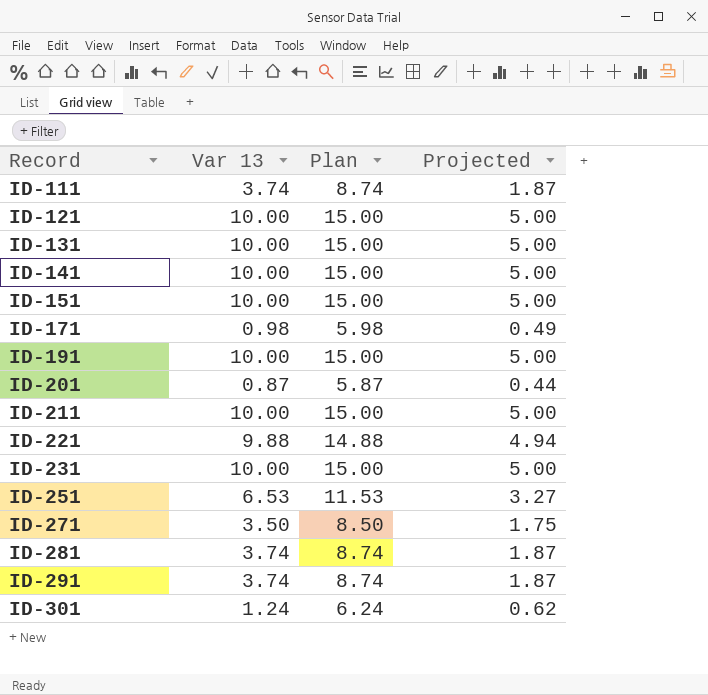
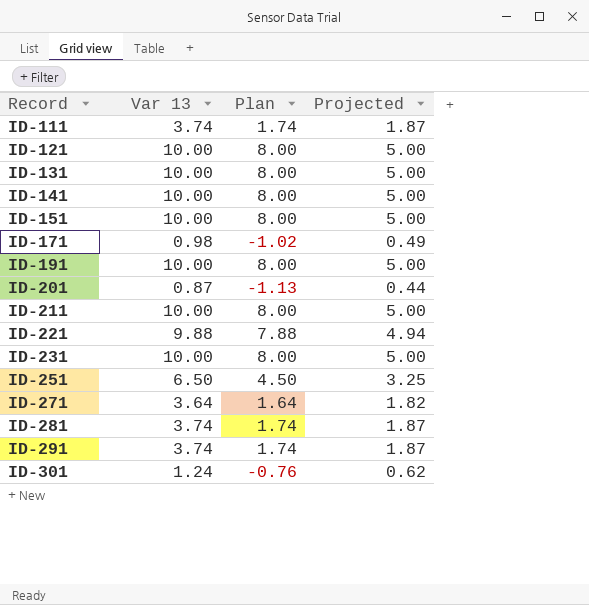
column Plan | formula: [Var 13] + 5 -> [Var 13] - 2
ID-251 | Var 13: 6.53 -> 6.50
ID-251 | Projected: 3.27 -> 3.25
ID-271 | Var 13: 3.50 -> 3.64
ID-271 | Projected: 1.75 -> 1.82

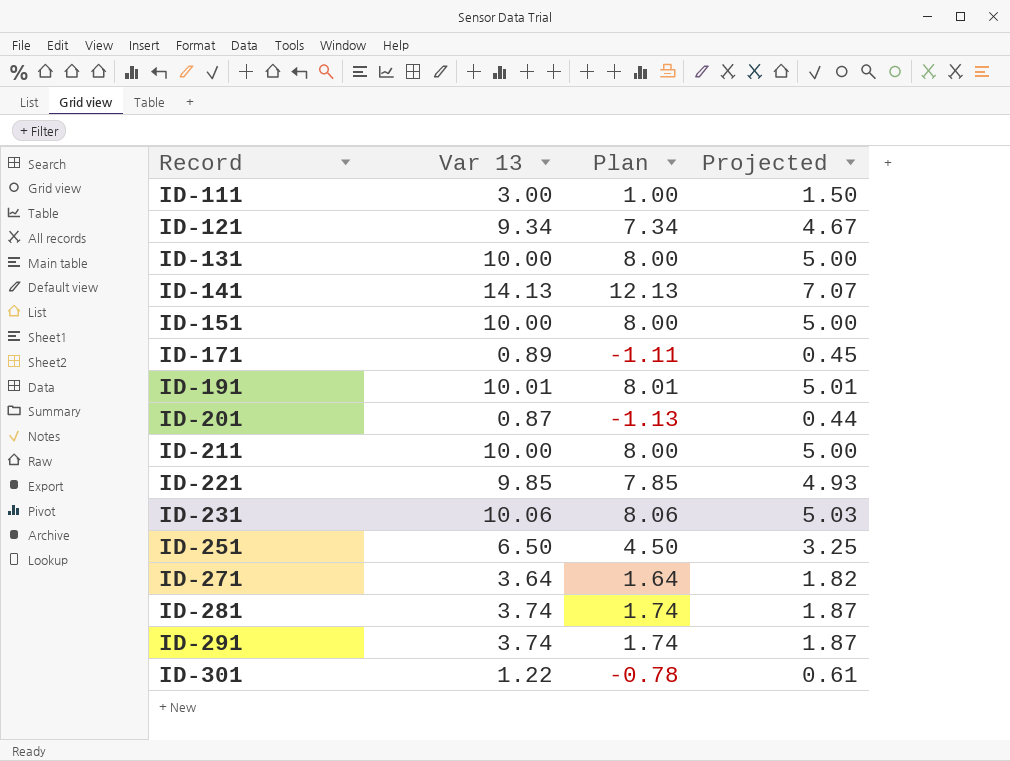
ID-111 | Var 13: 3.74 -> 3.00
ID-111 | Plan: 1.74 -> 1.00
ID-111 | Projected: 1.87 -> 1.50
ID-121 | Var 13: 10.00 -> 9.34
ID-121 | Plan: 8.00 -> 7.34
ID-121 | Projected: 5.00 -> 4.67
ID-141 | Var 13: 10.00 -> 14.13
ID-141 | Plan: 8.00 -> 12.13
ID-141 | Projected: 5.00 -> 7.07
ID-171 | Var 13: 0.98 -> 0.89
ID-171 | Plan: -1.02 -> -1.11
ID-171 | Projected: 0.49 -> 0.45
ID-191 | Var 13: 10.00 -> 10.01
ID-191 | Plan: 8.00 -> 8.01
ID-191 | Projected: 5.00 -> 5.01
ID-221 | Var 13: 9.88 -> 9.85
ID-221 | Plan: 7.88 -> 7.85
ID-221 | Projected: 4.94 -> 4.93
ID-231 | Var 13: 10.00 -> 10.06
ID-231 | Plan: 8.00 -> 8.06
ID-231 | Projected: 5.00 -> 5.03
ID-301 | Var 13: 1.24 -> 1.22
ID-301 | Plan: -0.76 -> -0.78
ID-301 | Projected: 0.62 -> 0.61

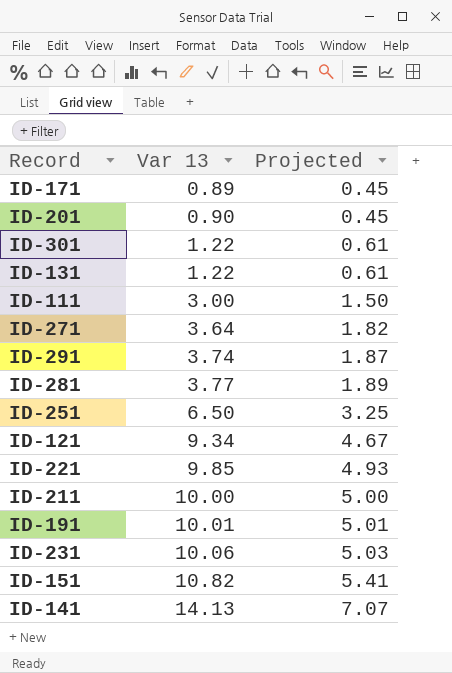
row order: Record ascending -> Var 13 ascending
column Plan | formula: [Var 13] - 2 -> none
ID-201 | Var 13: 0.87 -> 0.90
ID-201 | Projected: 0.44 -> 0.45
ID-131 | Var 13: 10.00 -> 1.22
ID-131 | Projected: 5.00 -> 0.61
ID-281 | Var 13: 3.74 -> 3.77
ID-281 | Projected: 1.87 -> 1.89
ID-151 | Var 13: 10.00 -> 10.82
ID-151 | Projected: 5.00 -> 5.41

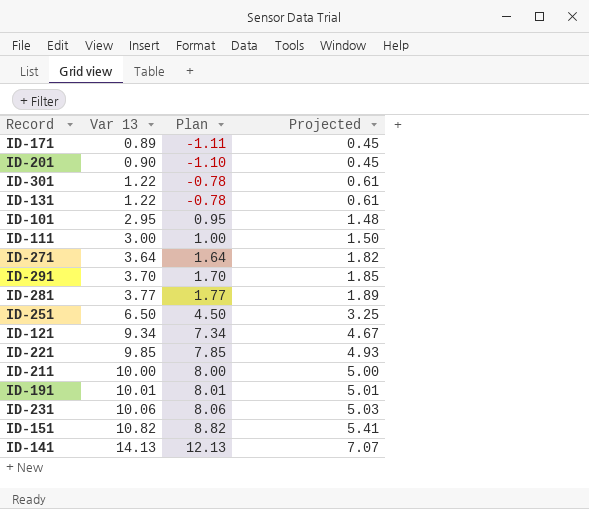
column Plan | formula: none -> [Var 13] - 2
row ID-101: none -> 2.95 | 0.95 | 1.48
ID-291 | Var 13: 3.74 -> 3.70
ID-291 | Projected: 1.87 -> 1.85

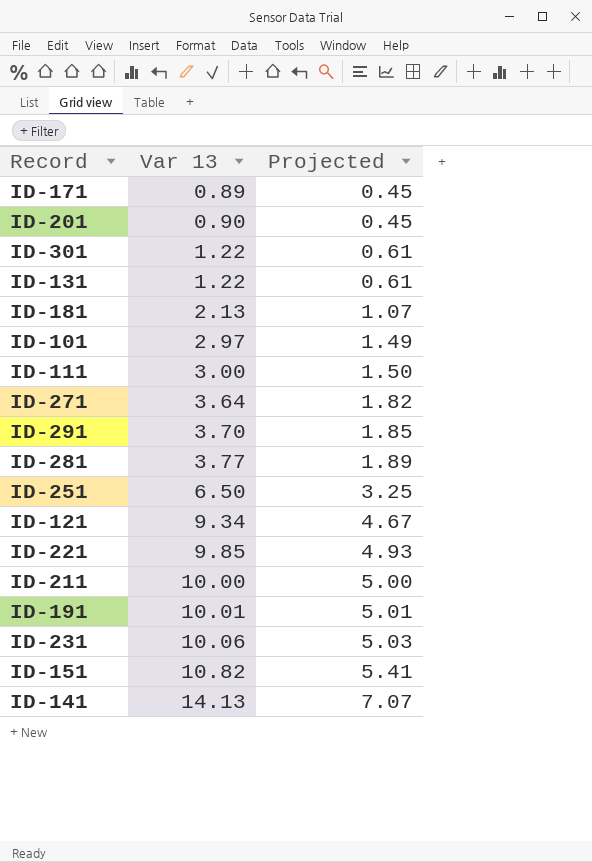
column Plan | formula: [Var 13] - 2 -> none
row ID-181: none -> 2.13 | 1.07
ID-101 | Var 13: 2.95 -> 2.97
ID-101 | Projected: 1.48 -> 1.49

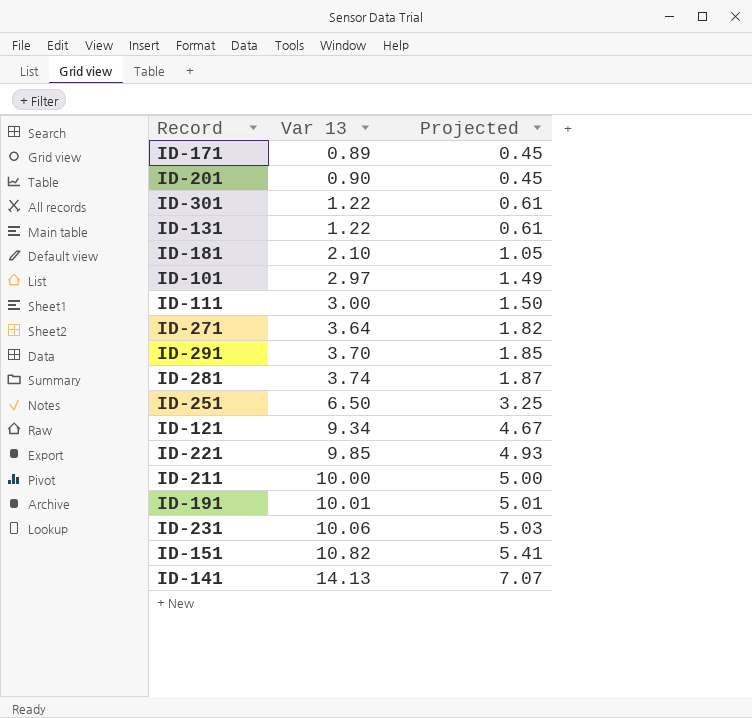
ID-181 | Var 13: 2.13 -> 2.10
ID-181 | Projected: 1.07 -> 1.05
ID-281 | Var 13: 3.77 -> 3.74
ID-281 | Projected: 1.89 -> 1.87

